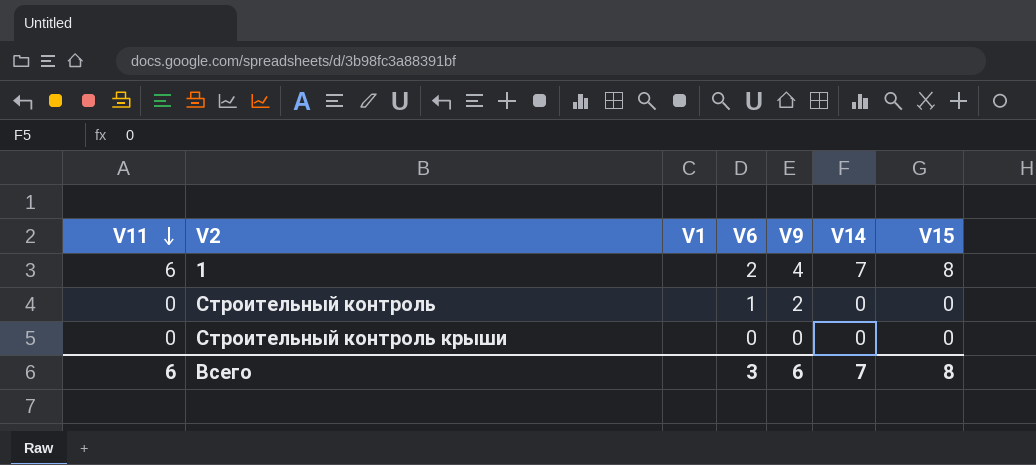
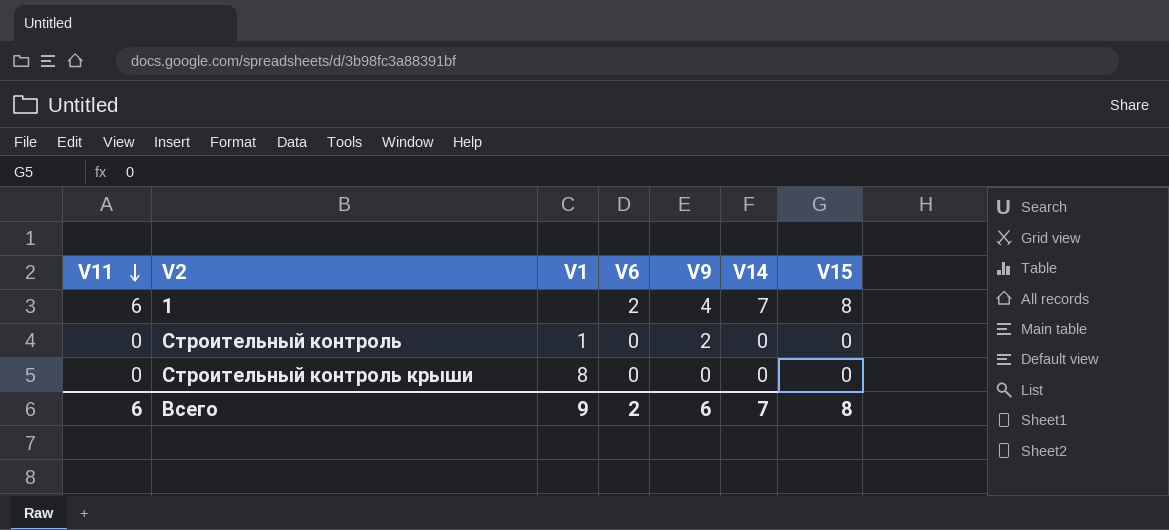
Строительный контроль | V1: none -> 1
Строительный контроль | V6: 1 -> 0
Строительный контроль крыши | V1: none -> 8
Всего | V1: none -> 9
Всего | V6: 3 -> 2

